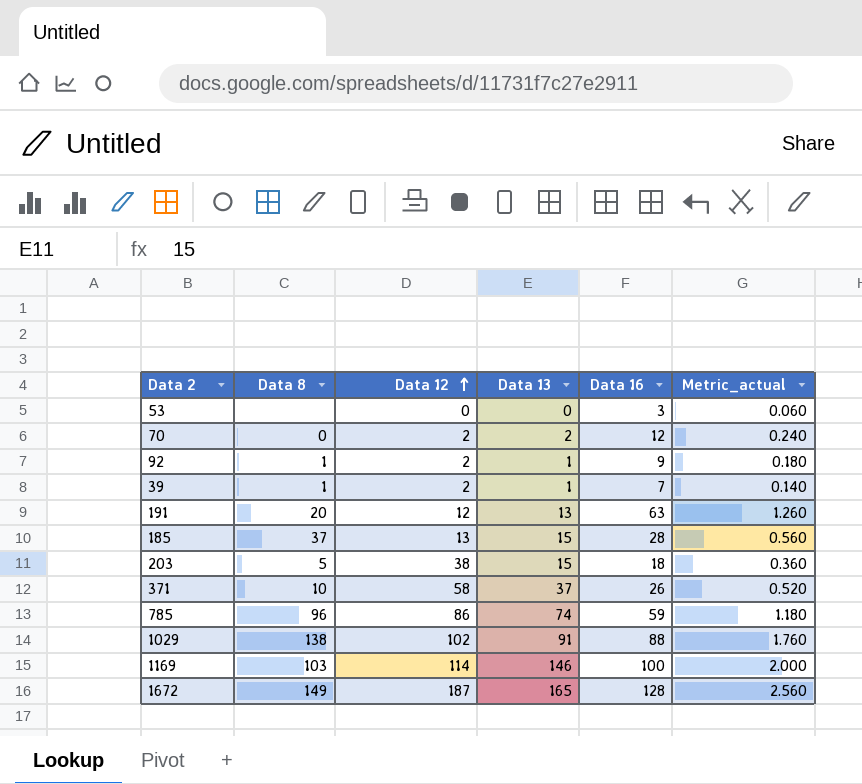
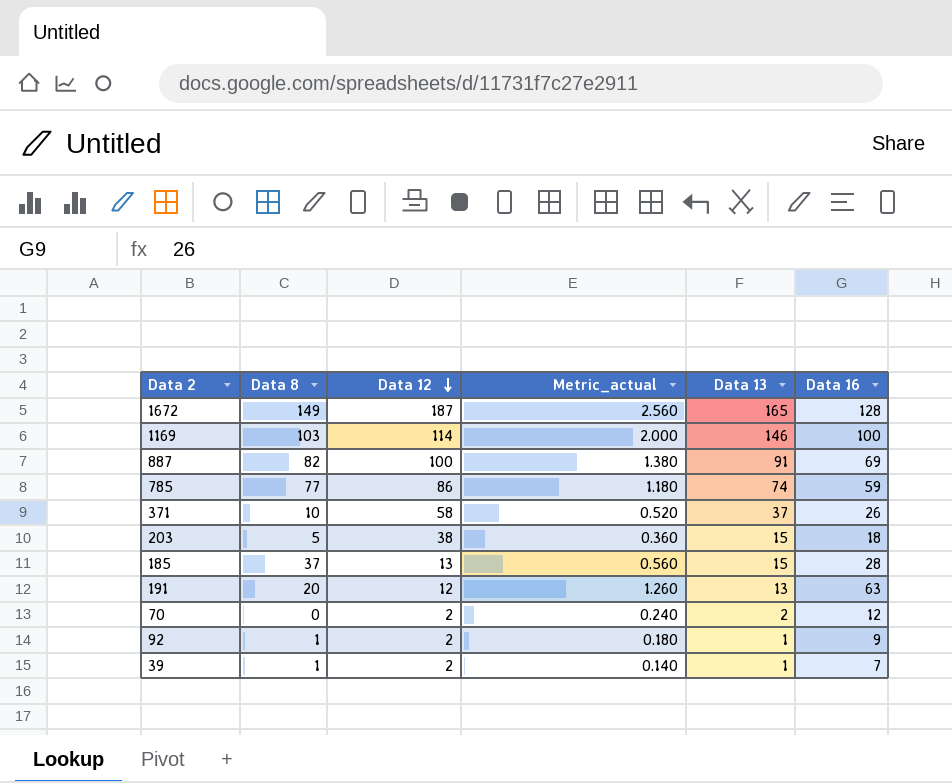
row order: Data 12 ascending -> Data 12 descending
column Metric_actual | position: 6 -> 4
row 53: none | 0 | 0 | 3 | 0.060 -> none
row 1029: 138 | 102 | 91 | 88 | 1.760 -> none
row 887: none -> 82 | 100 | 1.380 | 91 | 69
785 | Data 8: 96 -> 77

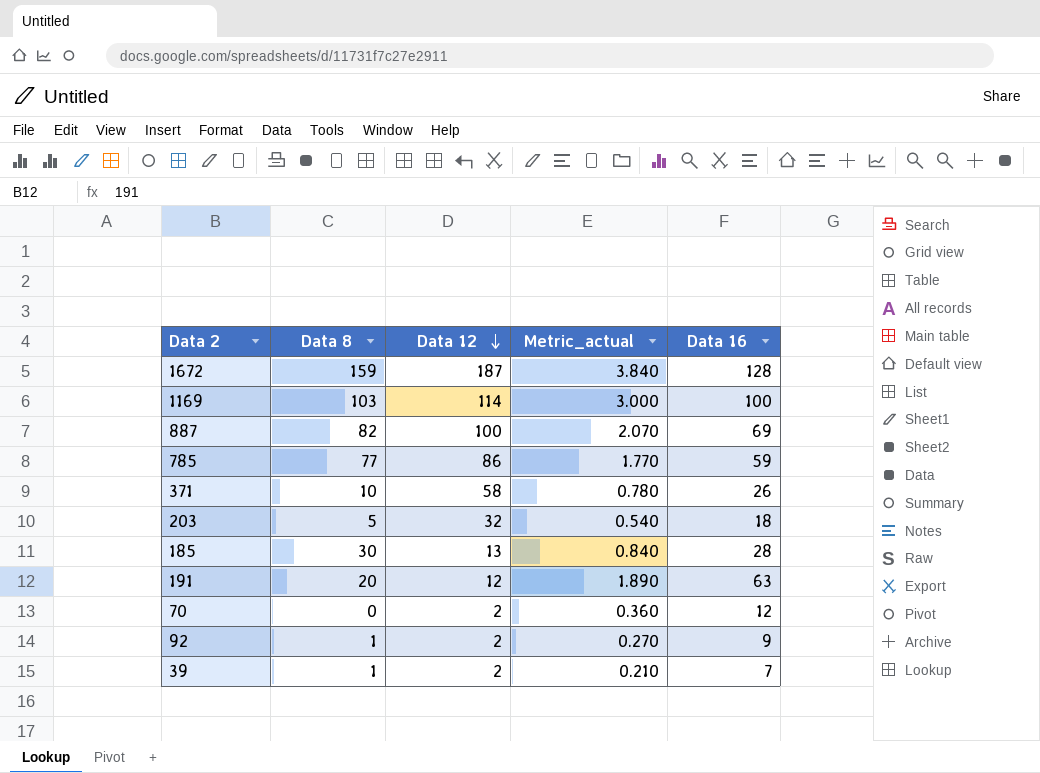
column Data 13 | position: 5 -> none
column Metric_actual | formula: [Data 16] * 0.02 -> [Data 16] * 0.03
1672 | Data 8: 149 -> 159
203 | Data 12: 38 -> 32
185 | Data 8: 37 -> 30

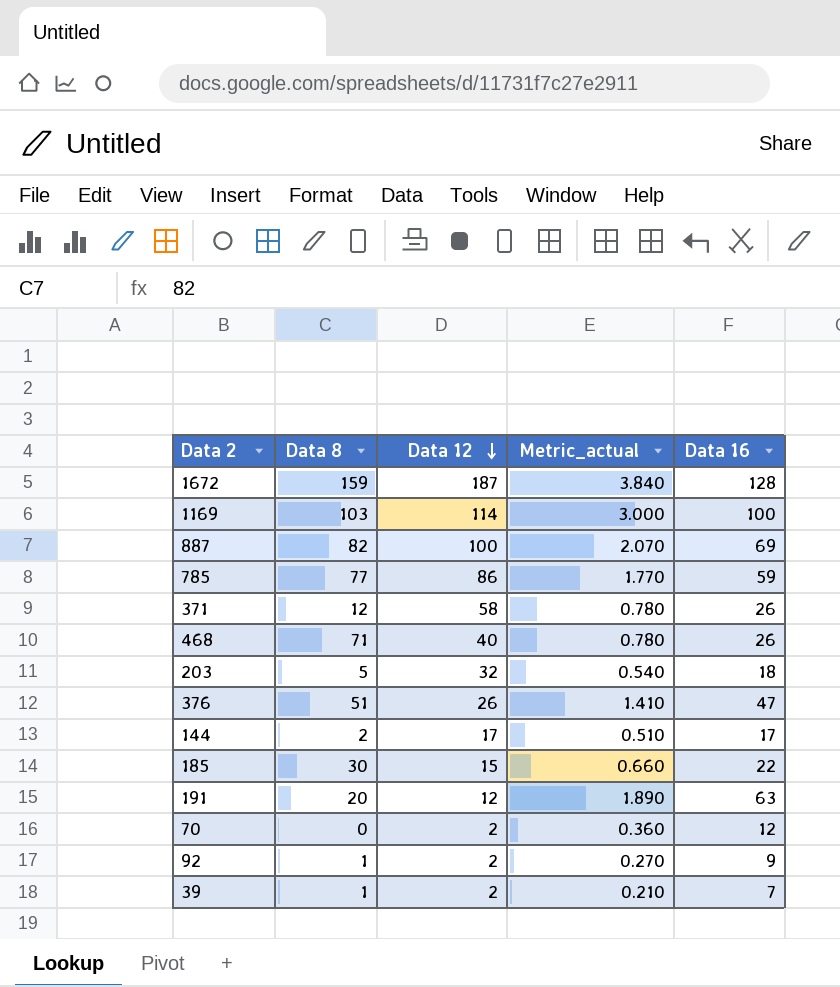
371 | Data 8: 10 -> 12
row 468: none -> 71 | 40 | 0.780 | 26
row 376: none -> 51 | 26 | 1.410 | 47
row 144: none -> 2 | 17 | 0.510 | 17
185 | Data 12: 13 -> 15
185 | Metric_actual: 0.840 -> 0.660
185 | Data 16: 28 -> 22

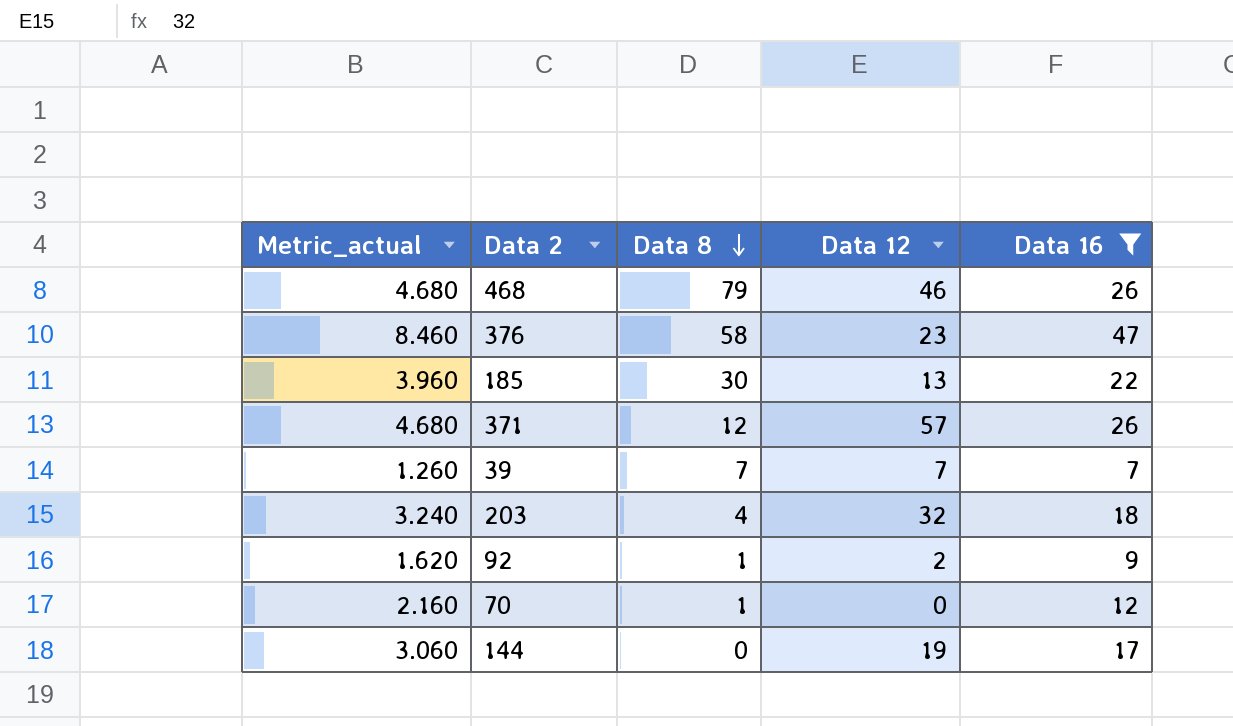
filter: none -> Data 16 <= 47
row order: Data 12 descending -> Data 8 descending
column Metric_actual | formula: [Data 16] * 0.03 -> [Data 16] * 0.18
column Metric_actual | position: 4 -> 1
468 | Data 8: 71 -> 79
468 | Data 12: 40 -> 46
376 | Data 8: 51 -> 58
376 | Data 12: 26 -> 23
185 | Data 12: 15 -> 13
371 | Data 12: 58 -> 57
39 | Data 8: 1 -> 7
39 | Data 12: 2 -> 7
203 | Data 8: 5 -> 4
70 | Data 8: 0 -> 1
70 | Data 12: 2 -> 0
144 | Data 8: 2 -> 0
144 | Data 12: 17 -> 19

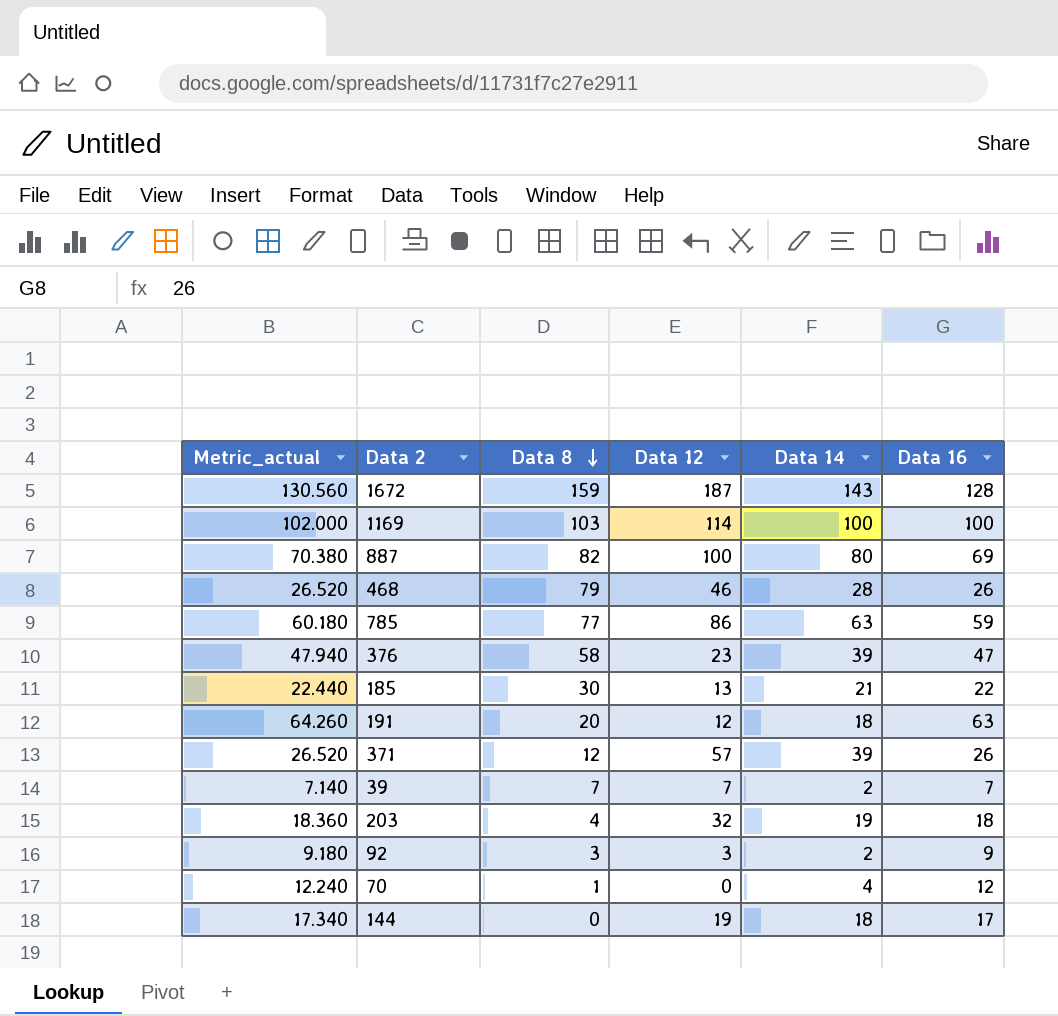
filter: Data 16 <= 47 -> none
column Metric_actual | formula: [Data 16] * 0.18 -> [Data 16] * 1.02
column Data 14 | position: none -> 5
92 | Data 8: 1 -> 3
92 | Data 12: 2 -> 3

